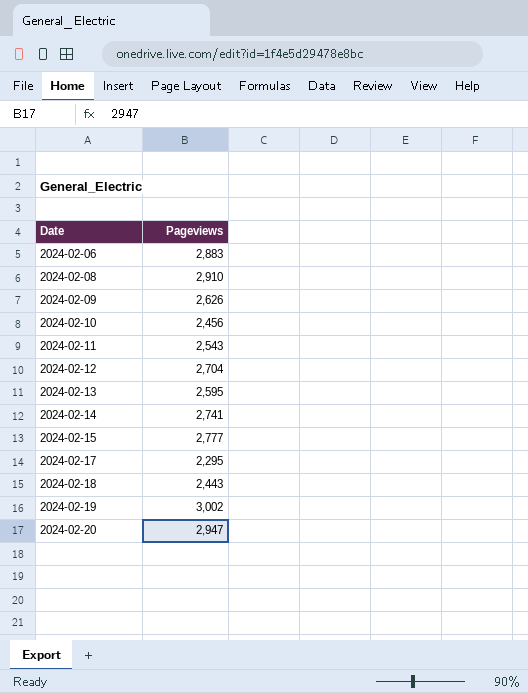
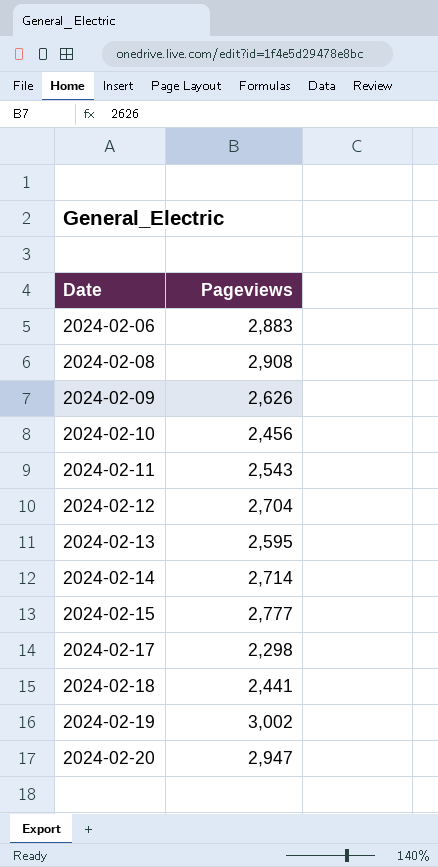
2024-02-08 | Pageviews: 2,910 -> 2,908
2024-02-14 | Pageviews: 2,741 -> 2,714
2024-02-17 | Pageviews: 2,295 -> 2,298
2024-02-18 | Pageviews: 2,443 -> 2,441

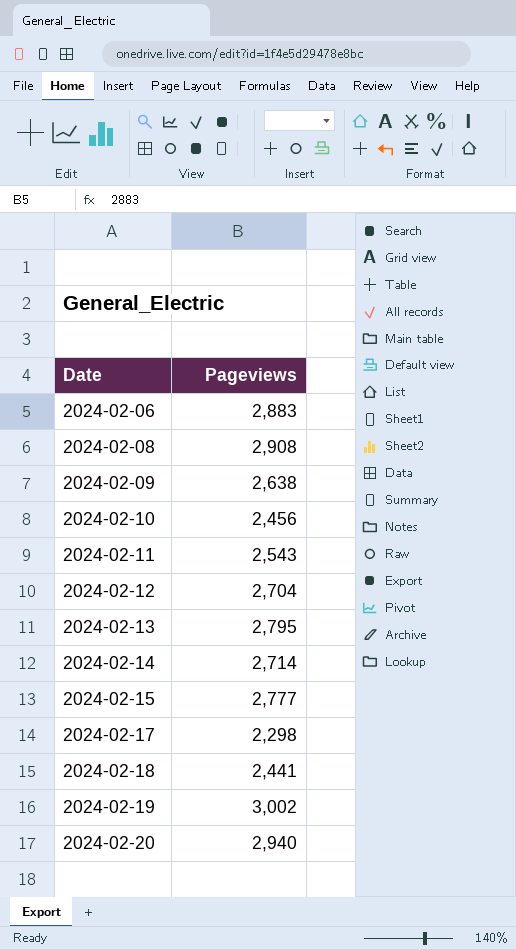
2024-02-09 | Pageviews: 2,626 -> 2,638
2024-02-13 | Pageviews: 2,595 -> 2,795
2024-02-20 | Pageviews: 2,947 -> 2,940

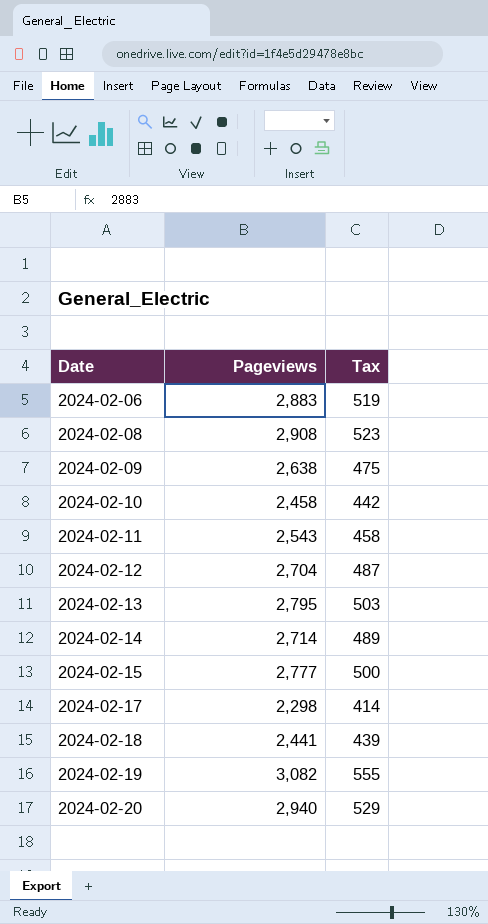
column Tax | formula: none -> [Pageviews] * 0.18
2024-02-10 | Pageviews: 2,456 -> 2,458
2024-02-19 | Pageviews: 3,002 -> 3,082

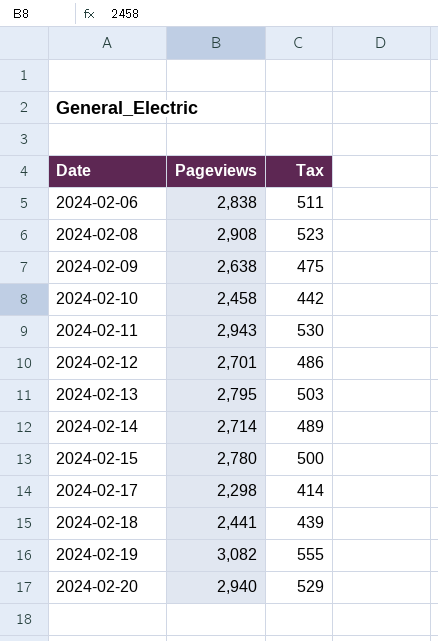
2024-02-06 | Pageviews: 2,883 -> 2,838
2024-02-06 | Tax: 519 -> 511
2024-02-11 | Pageviews: 2,543 -> 2,943
2024-02-11 | Tax: 458 -> 530
2024-02-12 | Pageviews: 2,704 -> 2,701
2024-02-12 | Tax: 487 -> 486
2024-02-15 | Pageviews: 2,777 -> 2,780

